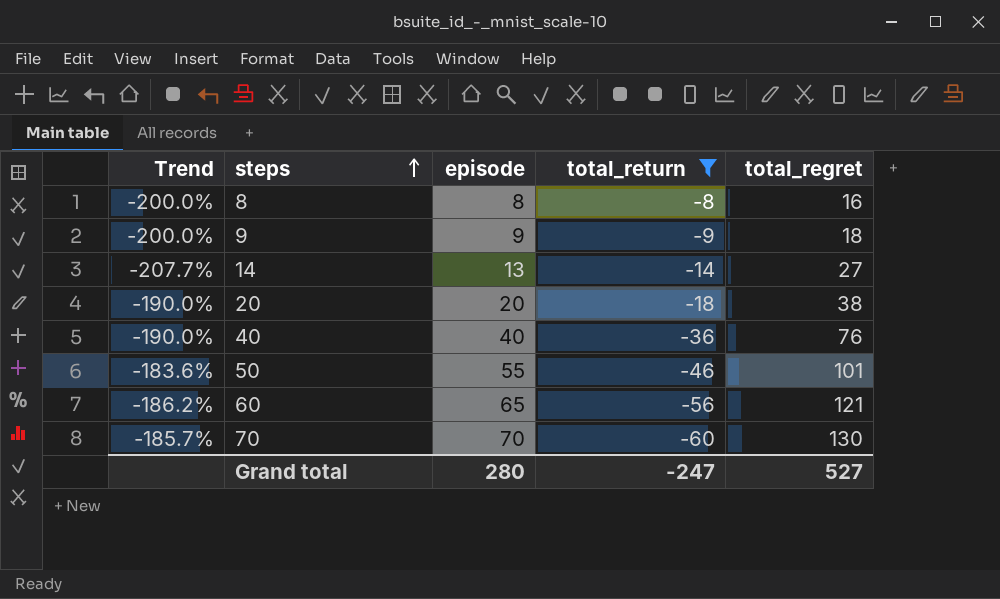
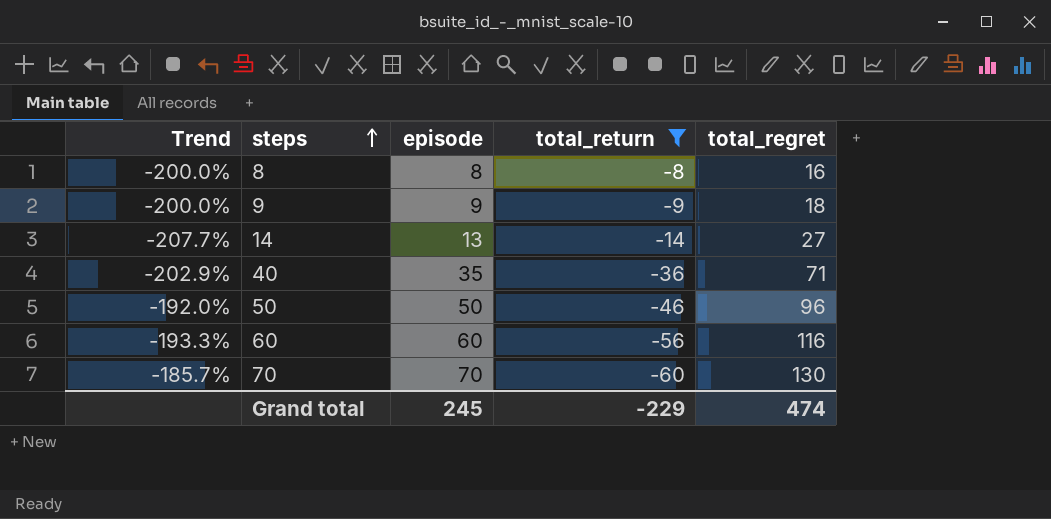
row 20: -190.0% | 20 | -18 | 38 -> none
40 | Trend: -190.0% -> -202.9%
40 | episode: 40 -> 35
40 | total_regret: 76 -> 71
50 | Trend: -183.6% -> -192.0%
50 | episode: 55 -> 50
50 | total_regret: 101 -> 96
60 | Trend: -186.2% -> -193.3%
60 | episode: 65 -> 60
60 | total_regret: 121 -> 116
Grand total | episode: 280 -> 245
Grand total | total_return: -247 -> -229
Grand total | total_regret: 527 -> 474

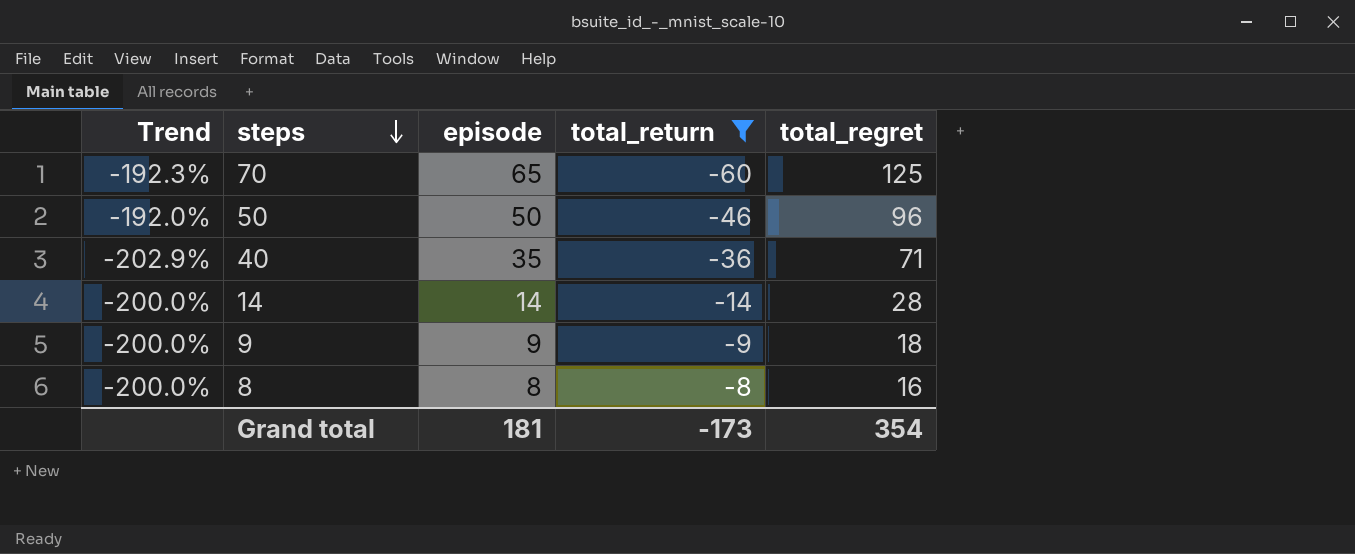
row order: steps ascending -> steps descending
row 60: -193.3% | 60 | -56 | 116 -> none
70 | Trend: -185.7% -> -192.3%
70 | episode: 70 -> 65
70 | total_regret: 130 -> 125
14 | Trend: -207.7% -> -200.0%
14 | episode: 13 -> 14
14 | total_regret: 27 -> 28
Grand total | episode: 245 -> 181
Grand total | total_return: -229 -> -173
Grand total | total_regret: 474 -> 354

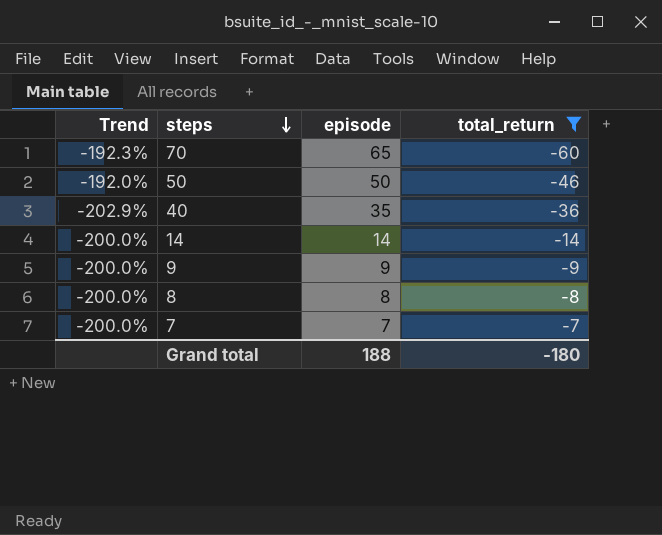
column total_regret | formula: [episode] - [total_return] -> none
row 7: none -> -200.0% | 7 | -7
Grand total | episode: 181 -> 188
Grand total | total_return: -173 -> -180

